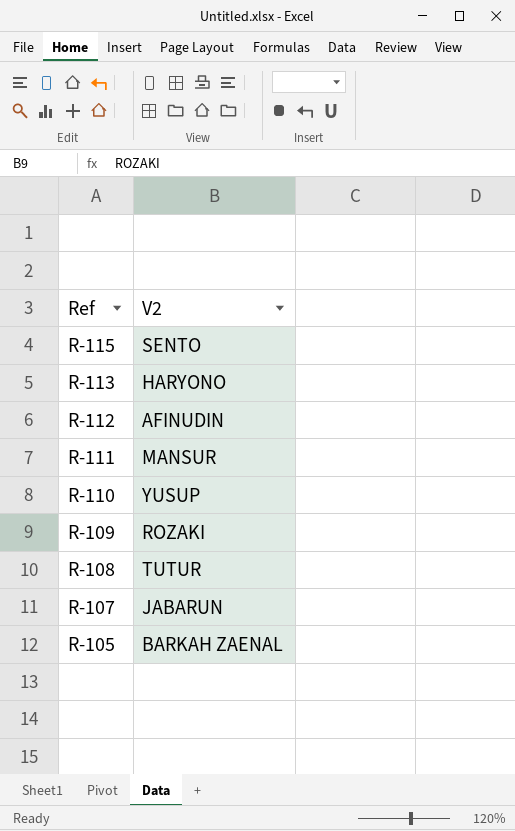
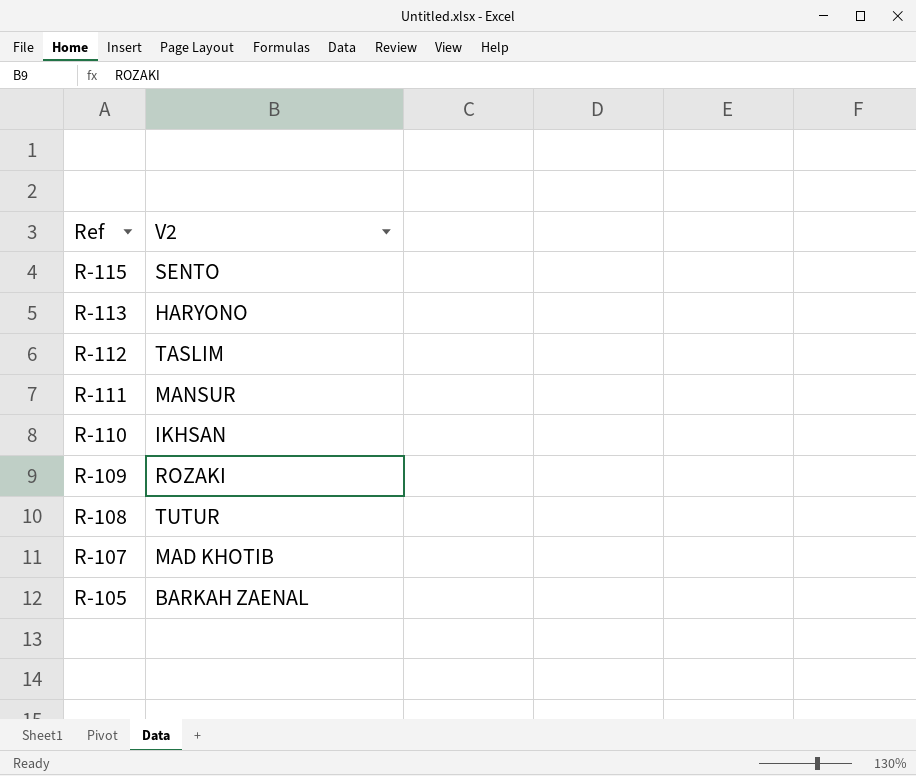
R-112 | V2: AFINUDIN -> TASLIM
R-110 | V2: YUSUP -> IKHSAN
R-107 | V2: JABARUN -> MAD KHOTIB

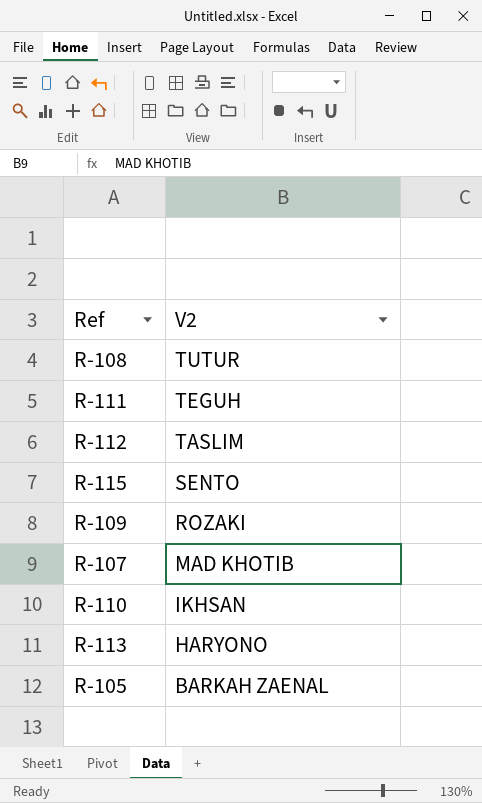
row order: Ref descending -> V2 descending
R-111 | V2: MANSUR -> TEGUH

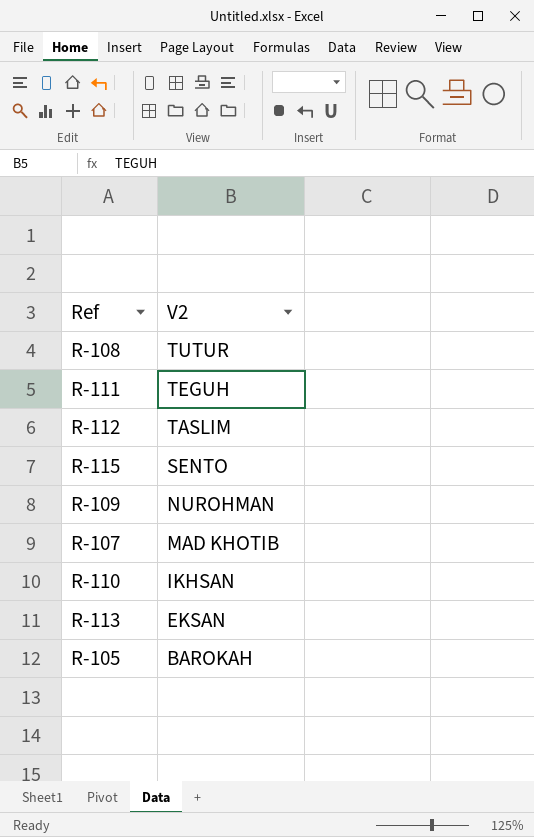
R-109 | V2: ROZAKI -> NUROHMAN
R-113 | V2: HARYONO -> EKSAN
R-105 | V2: BARKAH ZAENAL -> BAROKAH

